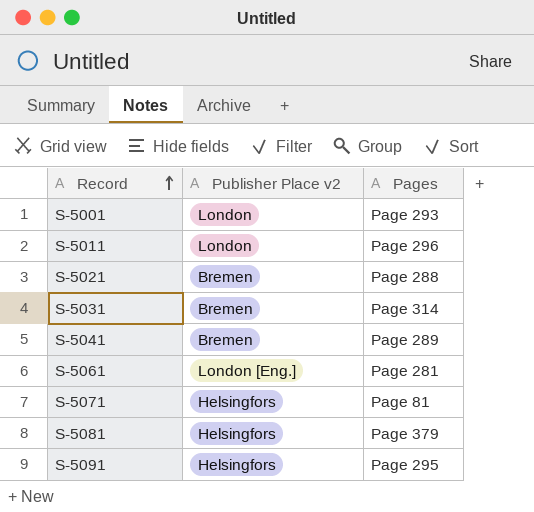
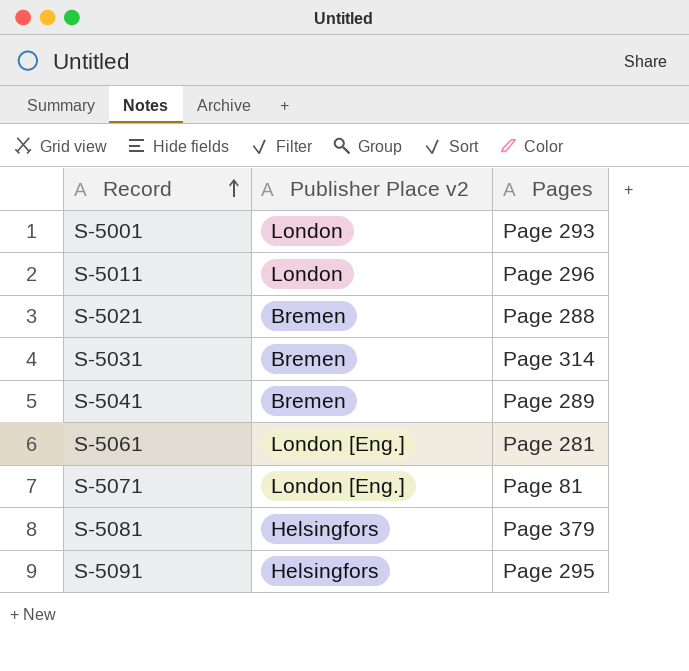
S-5071 | Publisher Place v2: Helsingfors -> London [Eng.]

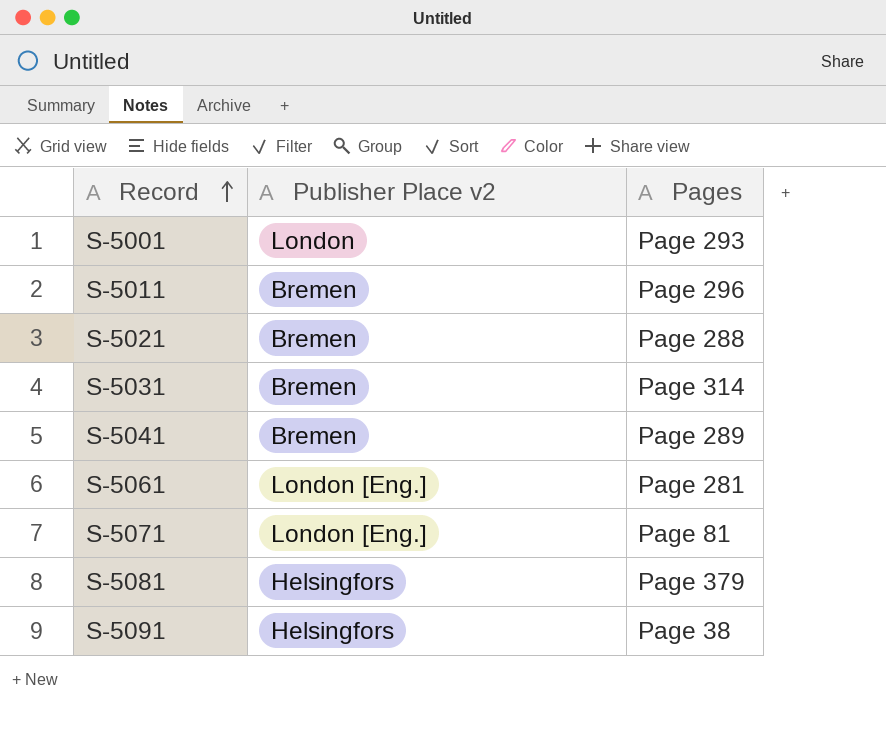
S-5011 | Publisher Place v2: London -> Bremen
S-5091 | Pages: Page 295 -> Page 38

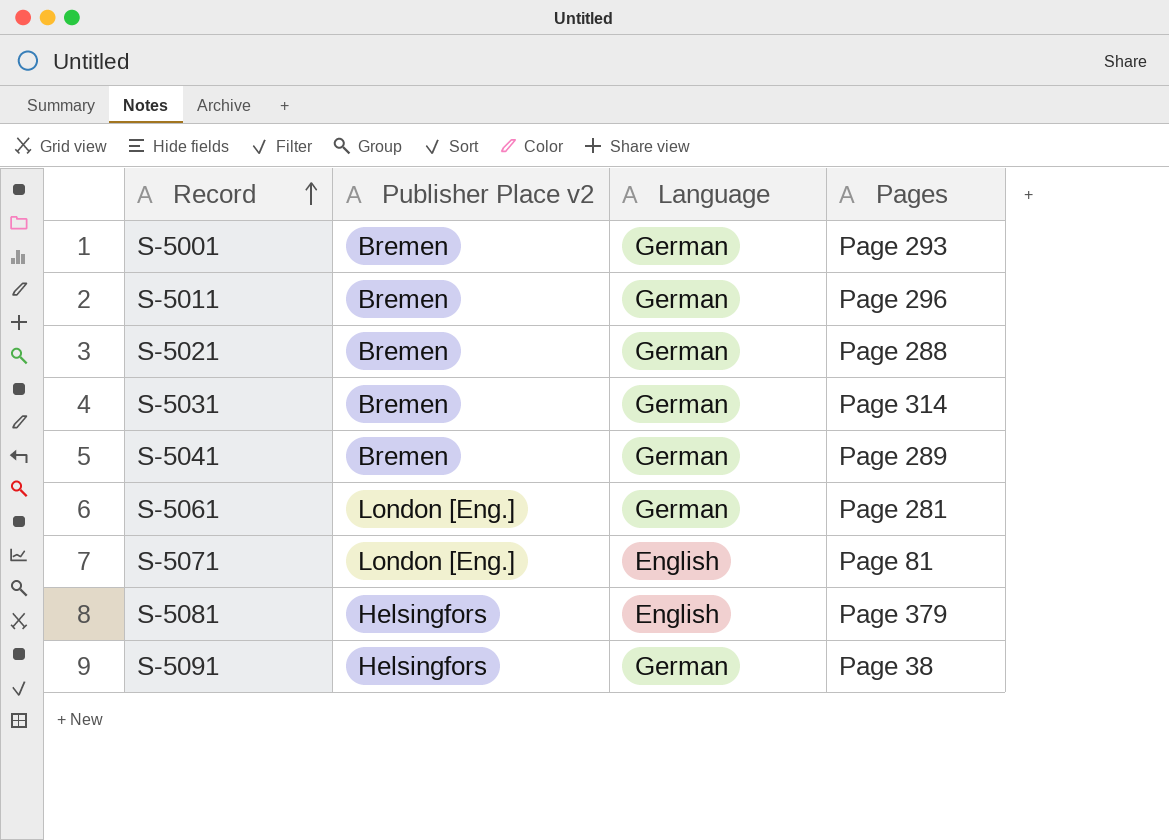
column Language | position: none -> 3
S-5001 | Publisher Place v2: London -> Bremen

